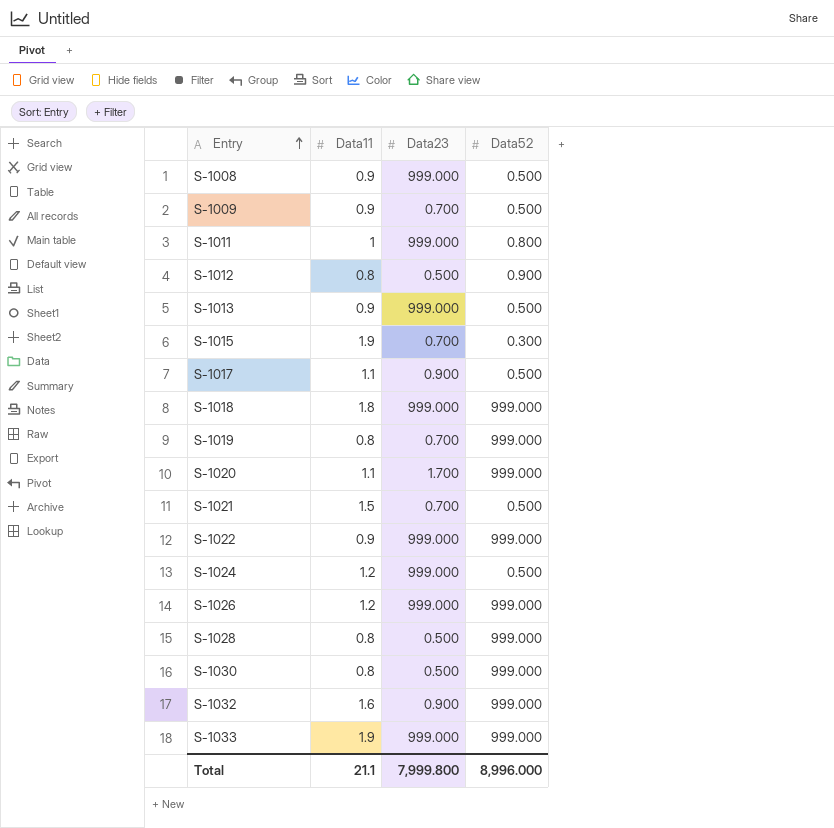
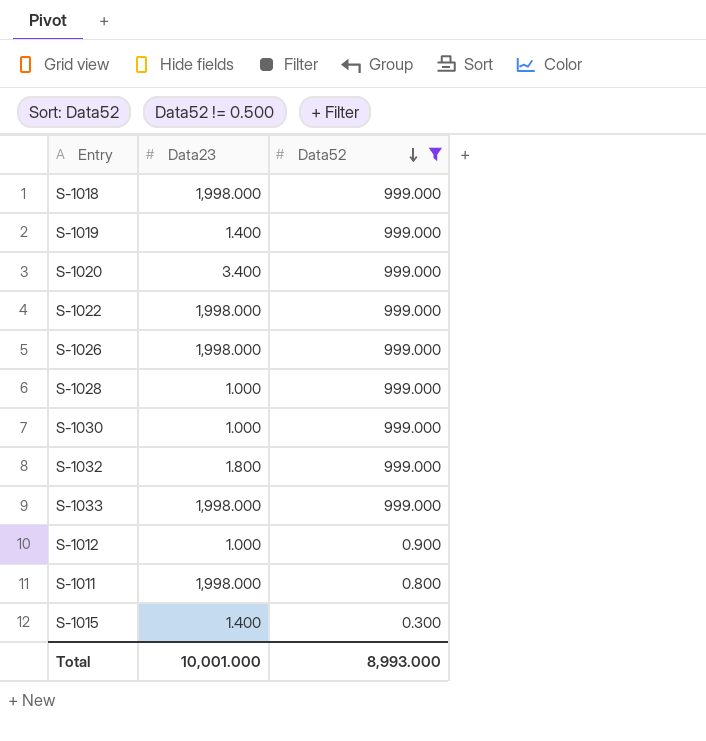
filter: none -> Data52 != 0.500
row order: Entry ascending -> Data52 descending
column Data11 | position: 2 -> none
S-1018 | Data23: 999.000 -> 1,998.000
S-1019 | Data23: 0.700 -> 1.400
S-1020 | Data23: 1.700 -> 3.400
S-1022 | Data23: 999.000 -> 1,998.000
S-1026 | Data23: 999.000 -> 1,998.000
S-1028 | Data23: 0.500 -> 1.000
S-1030 | Data23: 0.500 -> 1.000
S-1032 | Data23: 0.900 -> 1.800
S-1033 | Data23: 999.000 -> 1,998.000
S-1012 | Data23: 0.500 -> 1.000
S-1011 | Data23: 999.000 -> 1,998.000
S-1015 | Data23: 0.700 -> 1.400
Total | Data23: 7,999.800 -> 10,001.000
Total | Data52: 8,996.000 -> 8,993.000

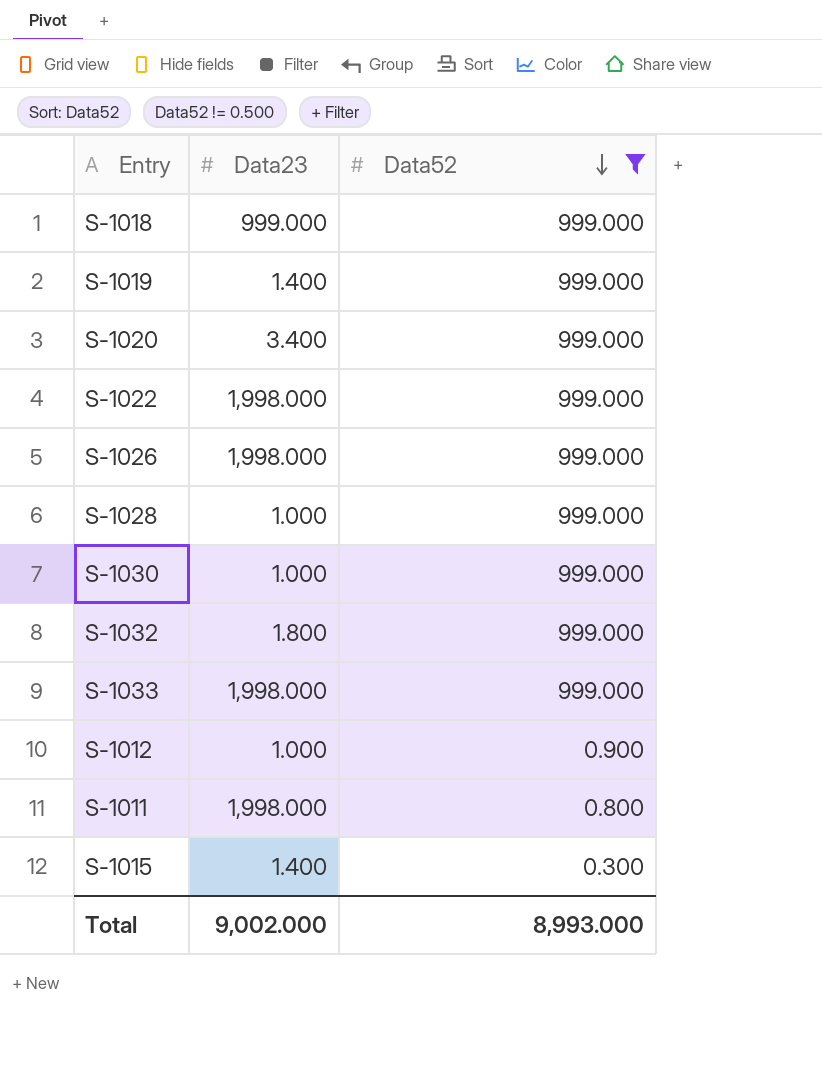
S-1018 | Data23: 1,998.000 -> 999.000
Total | Data23: 10,001.000 -> 9,002.000

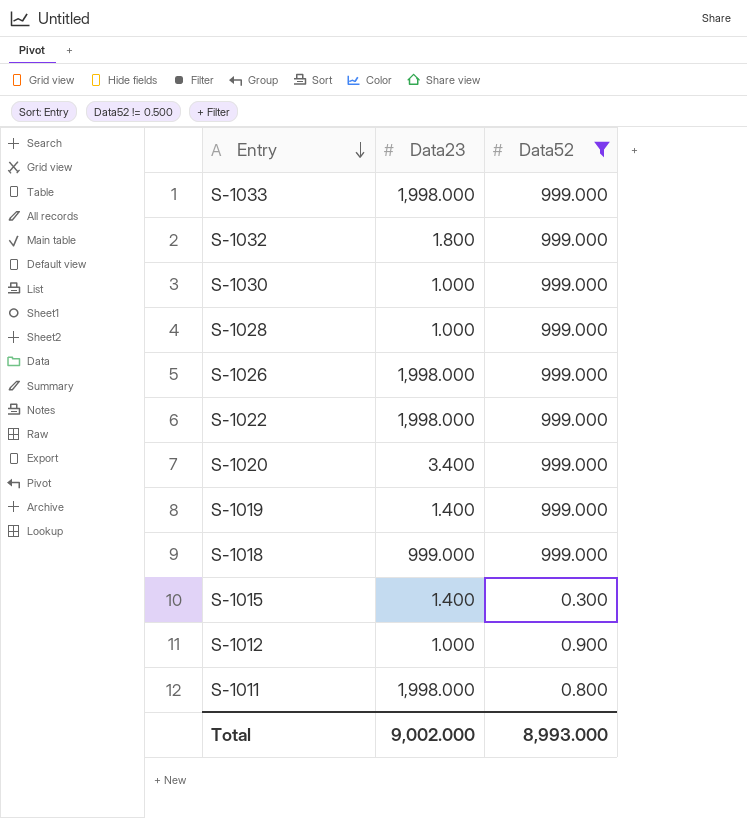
row order: Data52 descending -> Entry descending

